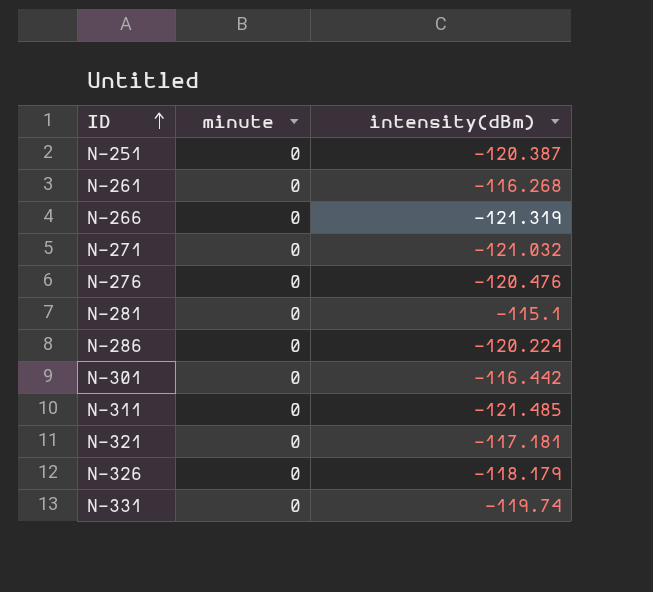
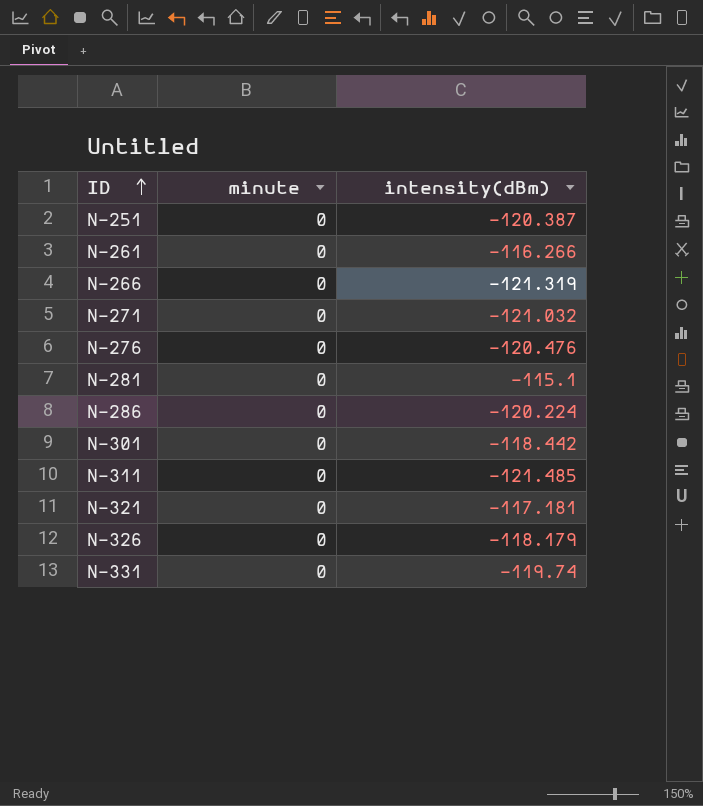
N-261 | intensity(dBm): -116.268 -> -116.266
N-301 | intensity(dBm): -116.442 -> -118.442

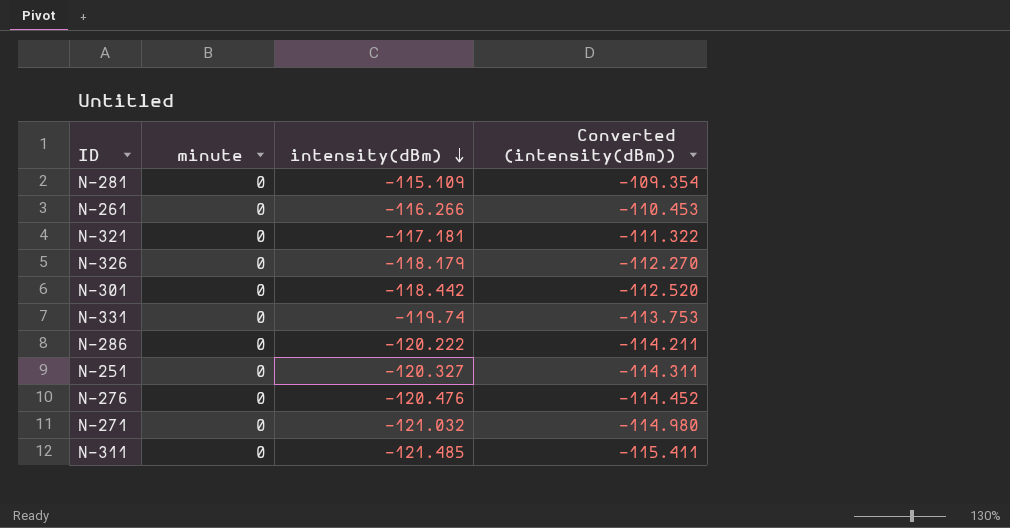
row order: ID ascending -> intensity(dBm) descending
column Converted (intensity(dBm)) | formula: none -> [intensity(dBm)] * 0.95
row N-266: 0 | -121.319 -> none
N-281 | intensity(dBm): -115.1 -> -115.109
N-286 | intensity(dBm): -120.224 -> -120.222
N-251 | intensity(dBm): -120.387 -> -120.327

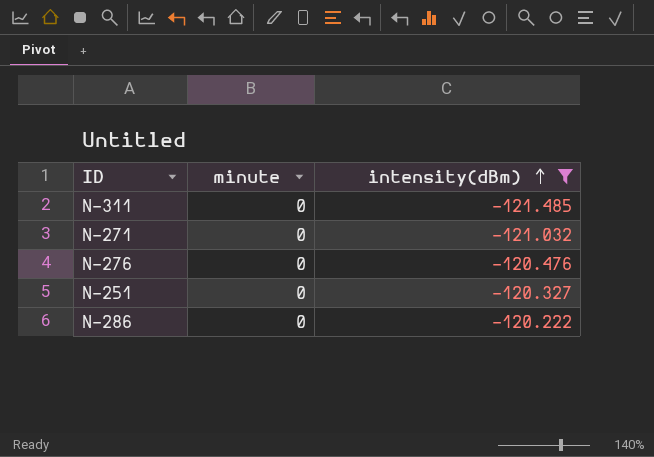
filter: none -> intensity(dBm) <= -120.222
row order: intensity(dBm) descending -> intensity(dBm) ascending
column Converted (intensity(dBm)) | formula: [intensity(dBm)] * 0.95 -> none

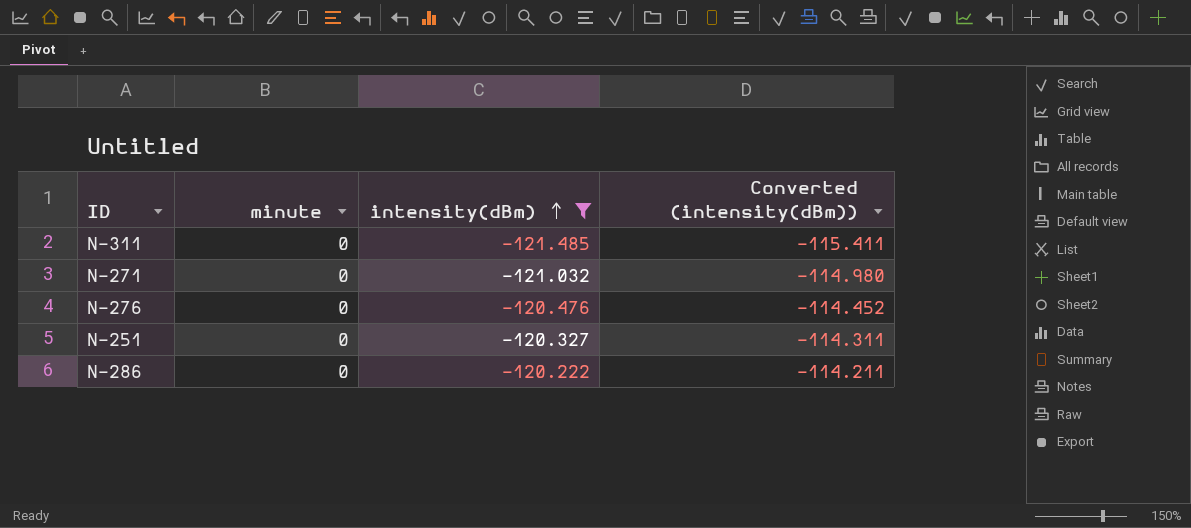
column Converted (intensity(dBm)) | formula: none -> [intensity(dBm)] * 0.95

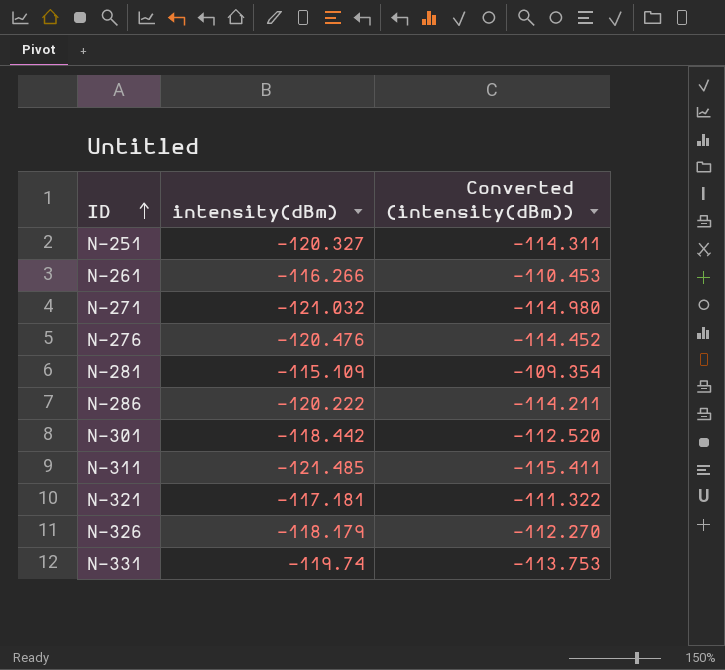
filter: intensity(dBm) <= -120.222 -> none
row order: intensity(dBm) ascending -> ID ascending
column minute | position: 2 -> none

